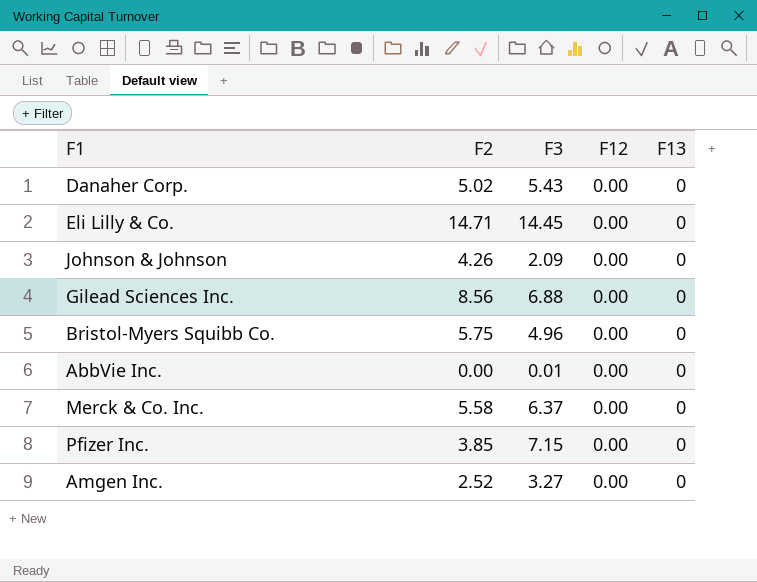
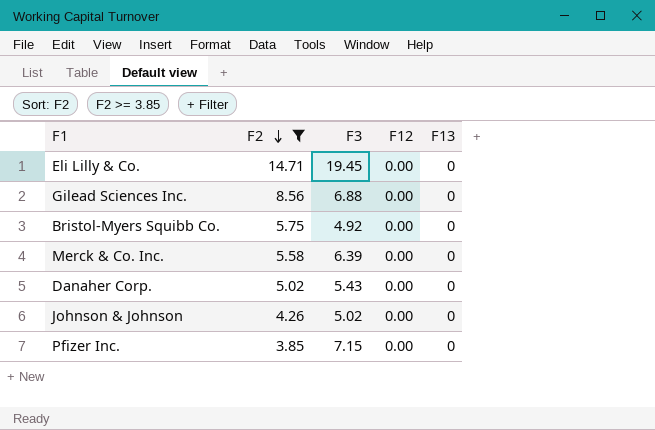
filter: none -> F2 >= 3.85
row order: none -> F2 descending
Eli Lilly & Co. | F3: 14.45 -> 19.45
Bristol-Myers Squibb Co. | F3: 4.96 -> 4.92
Merck & Co. Inc. | F3: 6.37 -> 6.39
Johnson & Johnson | F3: 2.09 -> 5.02

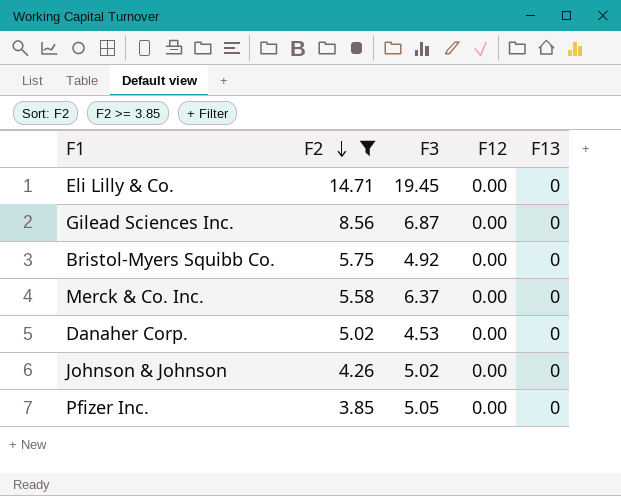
Gilead Sciences Inc. | F3: 6.88 -> 6.87
Merck & Co. Inc. | F3: 6.39 -> 6.37
Danaher Corp. | F3: 5.43 -> 4.53
Pfizer Inc. | F3: 7.15 -> 5.05

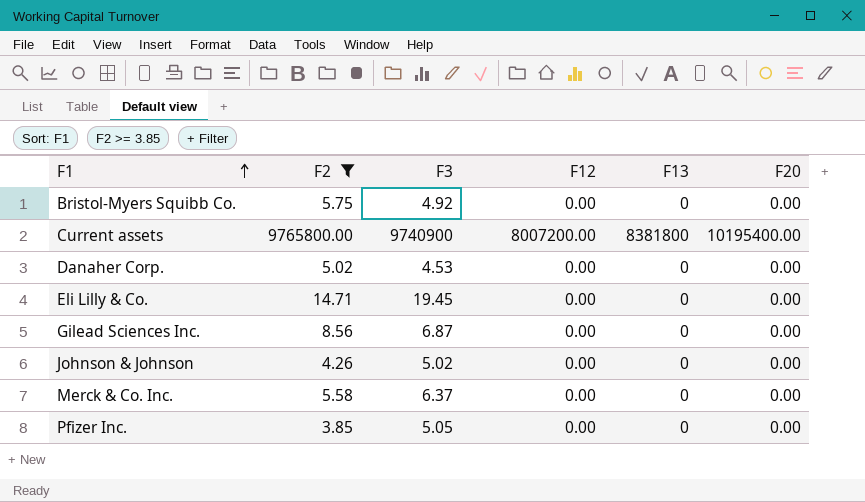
row order: F2 descending -> F1 ascending
column F20 | position: none -> 6
row Current assets: none -> 9765800.00 | 9740900 | 8007200.00 | 8381800 | 10195400.00

